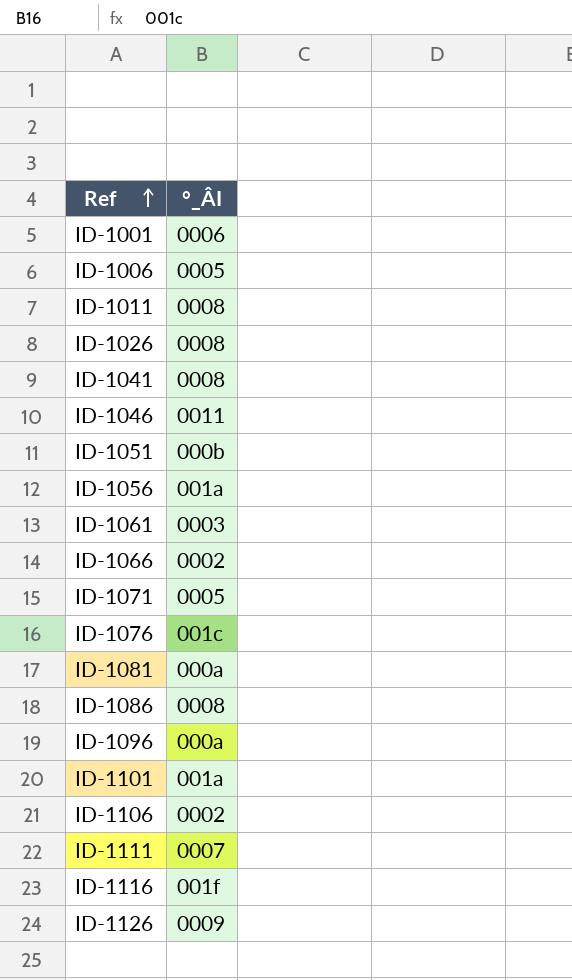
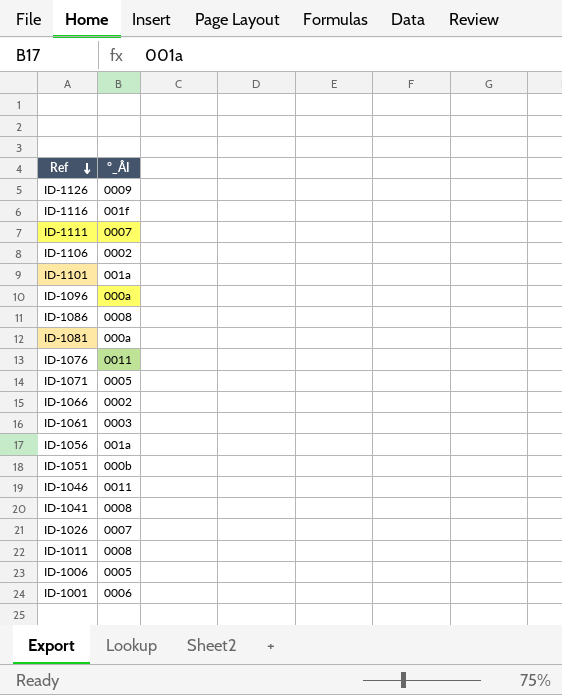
row order: Ref ascending -> Ref descending
ID-1076 | °_ÂI: 001c -> 0011
ID-1026 | °_ÂI: 0008 -> 0007

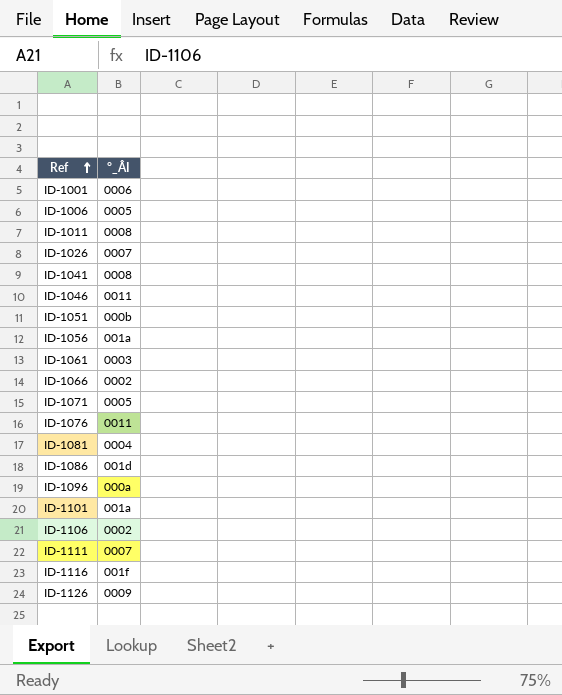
row order: Ref descending -> Ref ascending
ID-1081 | °_ÂI: 000a -> 0004
ID-1086 | °_ÂI: 0008 -> 001d

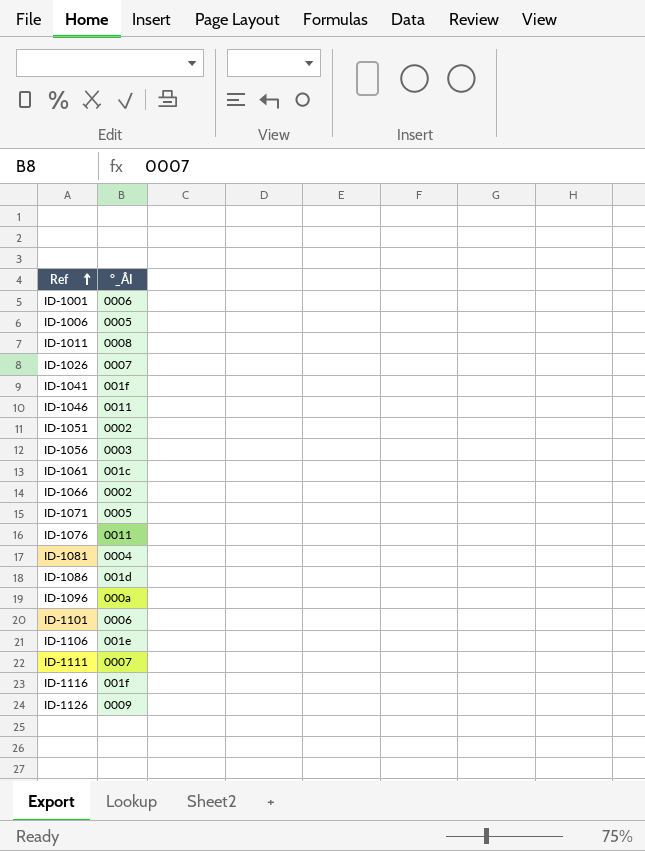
ID-1041 | °_ÂI: 0008 -> 001f
ID-1051 | °_ÂI: 000b -> 0002
ID-1056 | °_ÂI: 001a -> 0003
ID-1061 | °_ÂI: 0003 -> 001c
ID-1101 | °_ÂI: 001a -> 0006
ID-1106 | °_ÂI: 0002 -> 001e

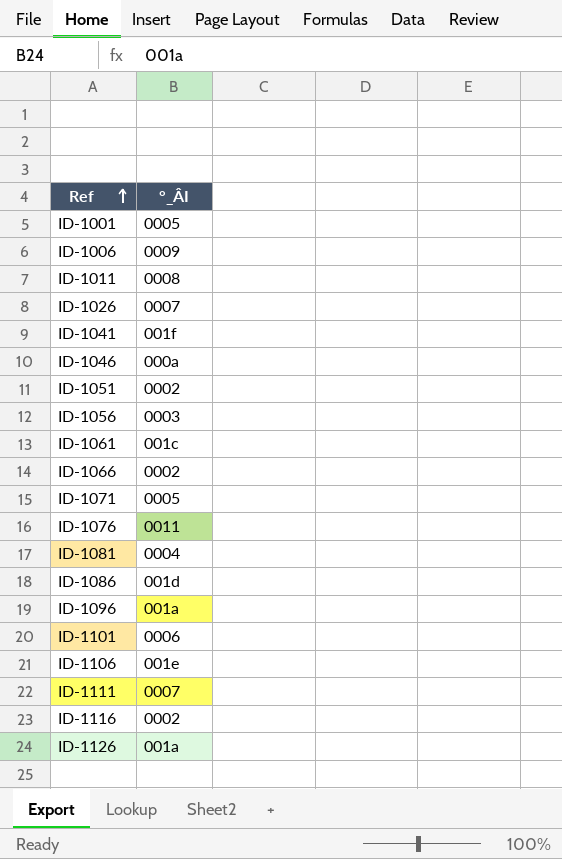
ID-1001 | °_ÂI: 0006 -> 0005
ID-1006 | °_ÂI: 0005 -> 0009
ID-1046 | °_ÂI: 0011 -> 000a
ID-1096 | °_ÂI: 000a -> 001a
ID-1116 | °_ÂI: 001f -> 0002
ID-1126 | °_ÂI: 0009 -> 001a

